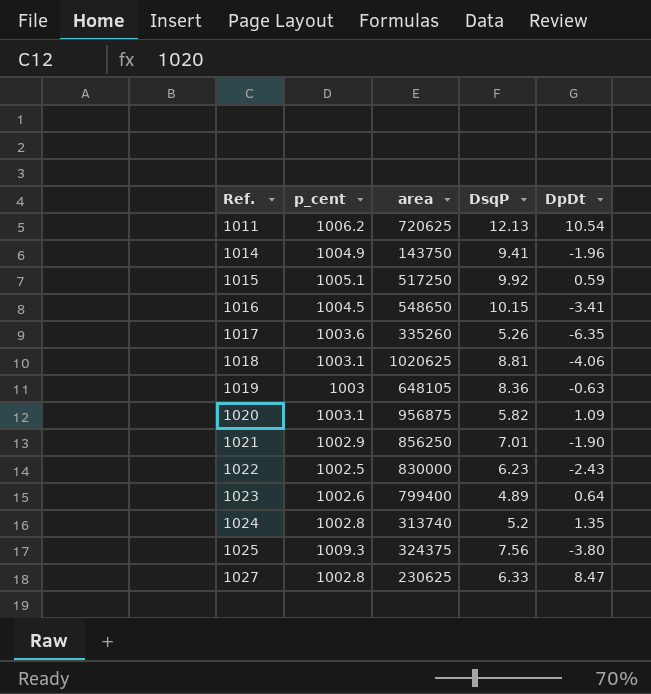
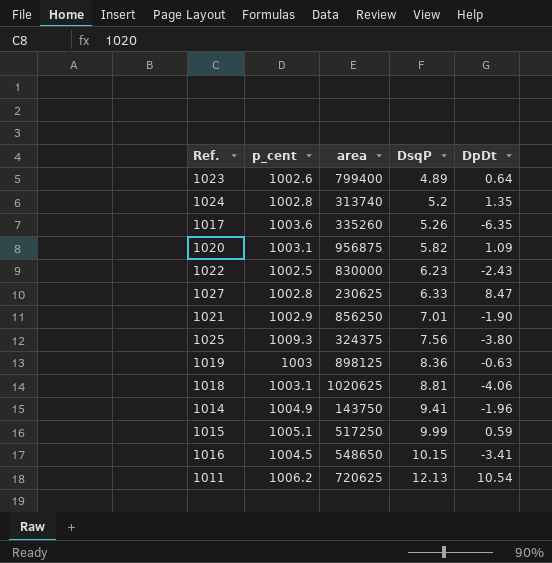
row order: Ref. ascending -> DsqP ascending
1019 | area: 648105 -> 898125
1015 | DsqP: 9.92 -> 9.99

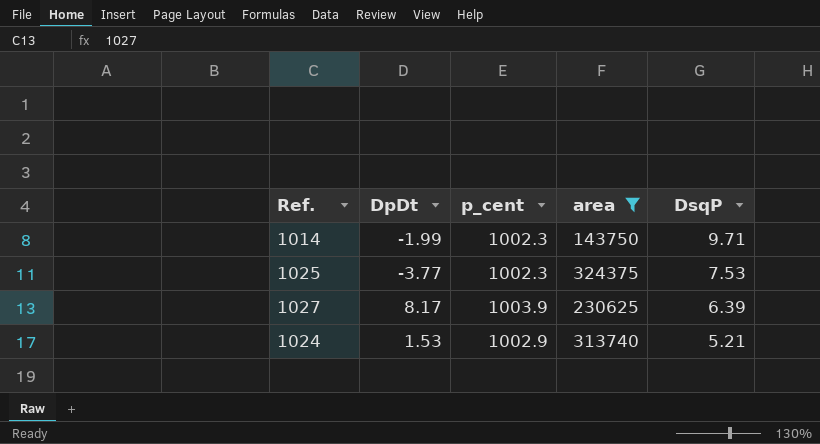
filter: none -> area <= 324375
row order: DsqP ascending -> DsqP descending
column DpDt | position: 5 -> 2
1014 | DpDt: -1.96 -> -1.99
1014 | p_cent: 1004.9 -> 1002.3
1014 | DsqP: 9.41 -> 9.71
1025 | DpDt: -3.80 -> -3.77
1025 | p_cent: 1009.3 -> 1002.3
1025 | DsqP: 7.56 -> 7.53
1027 | DpDt: 8.47 -> 8.17
1027 | p_cent: 1002.8 -> 1003.9
1027 | DsqP: 6.33 -> 6.39
1024 | DpDt: 1.35 -> 1.53
1024 | p_cent: 1002.8 -> 1002.9
1024 | DsqP: 5.2 -> 5.21

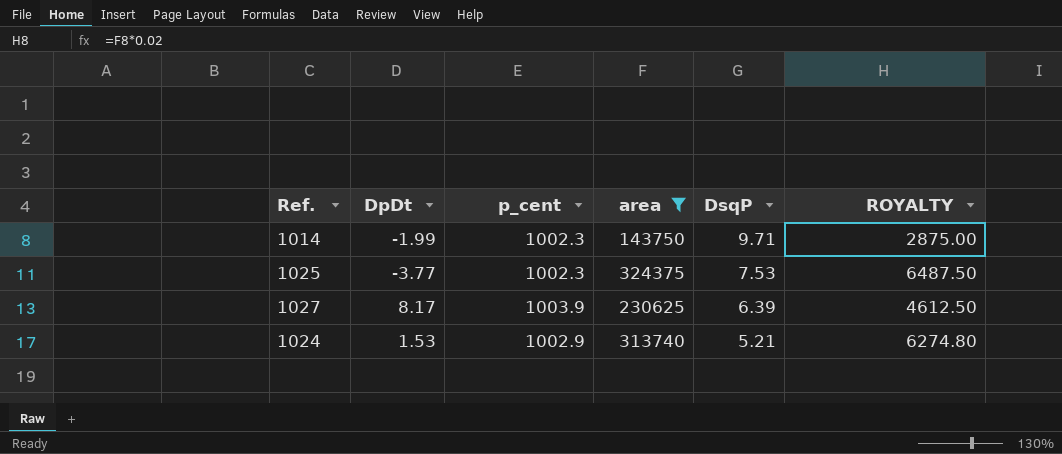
column ROYALTY | formula: none -> [area] * 0.02

